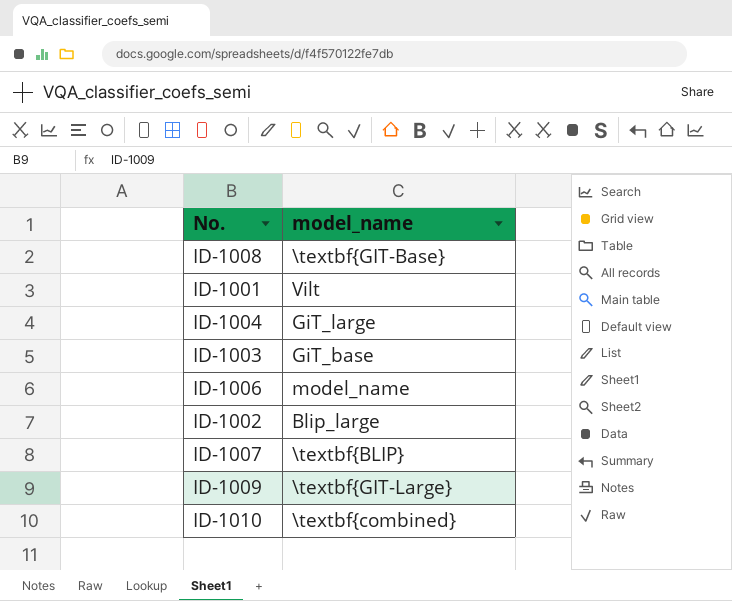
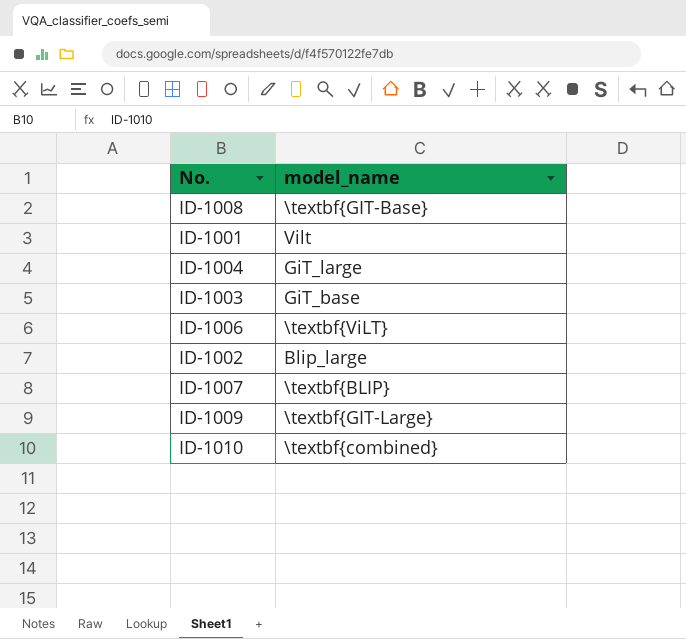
ID-1006 | model_name: model_name -> \textbf{ViLT}

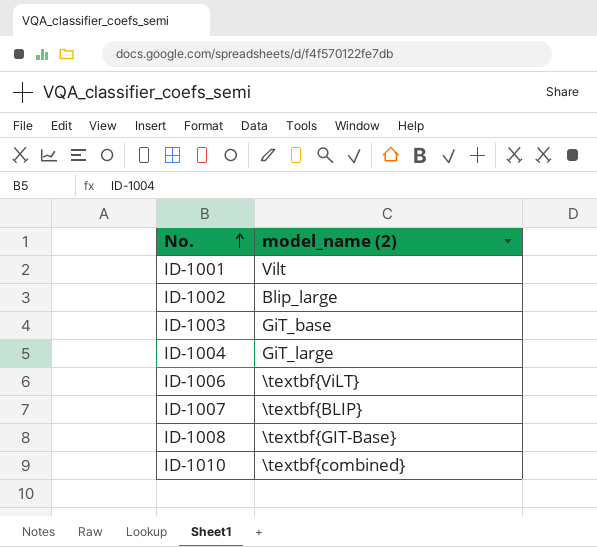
row order: none -> No. ascending
column name: model_name -> model_name (2)
row ID-1009: \textbf{GIT-Large} -> none

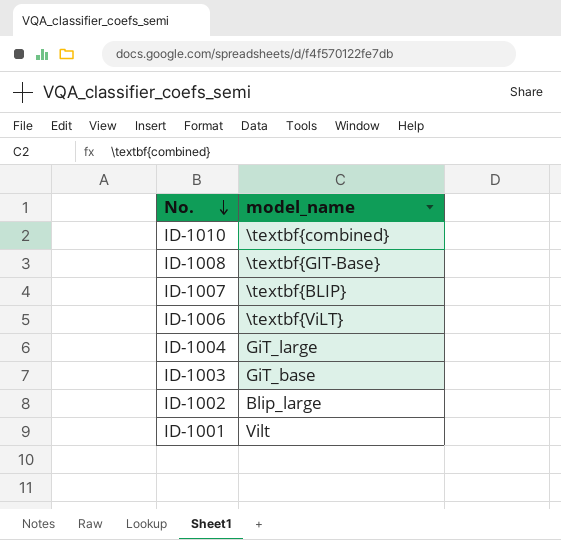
row order: No. ascending -> No. descending
column name: model_name (2) -> model_name

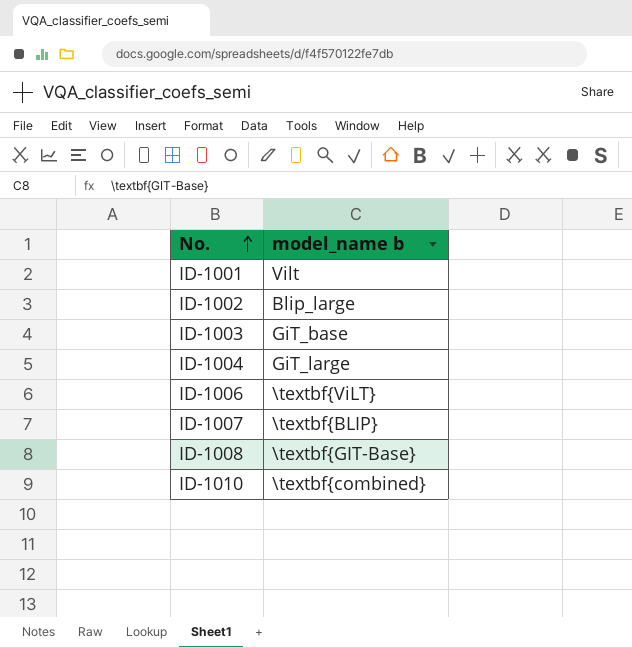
row order: No. descending -> No. ascending
column name: model_name -> model_name b

